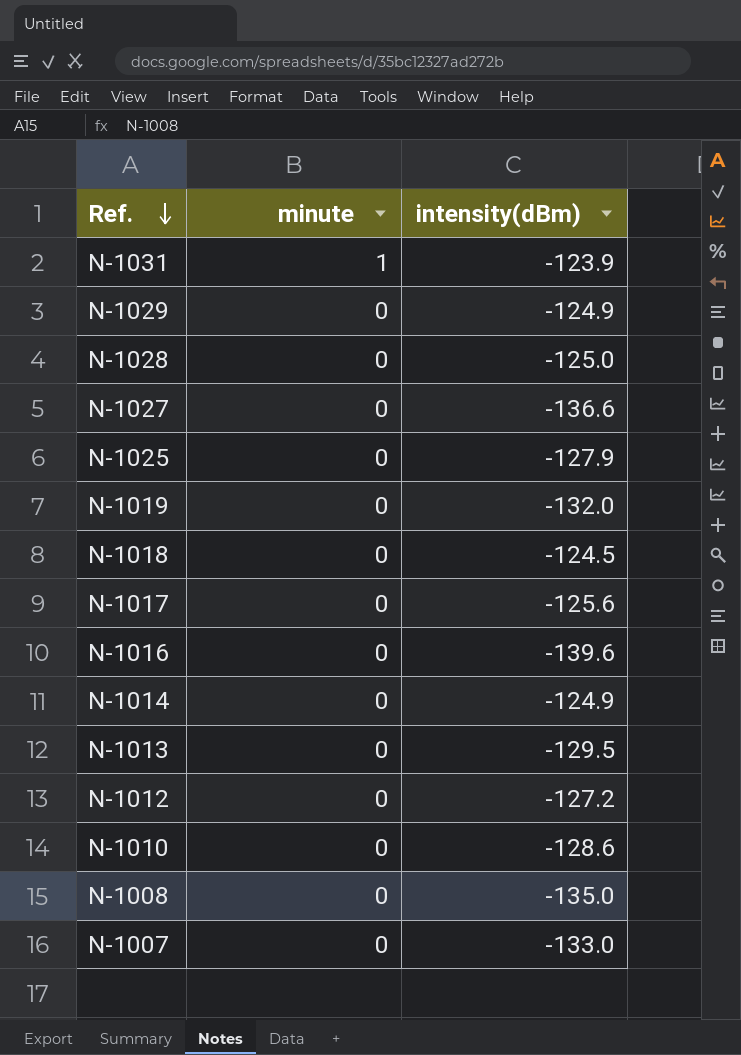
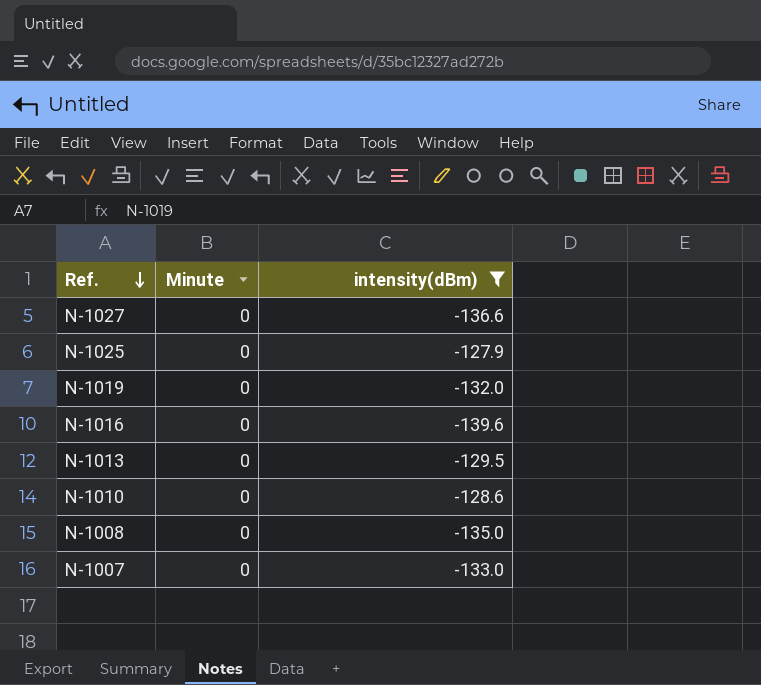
filter: none -> intensity(dBm) <= -127.9
column name: minute -> Minute

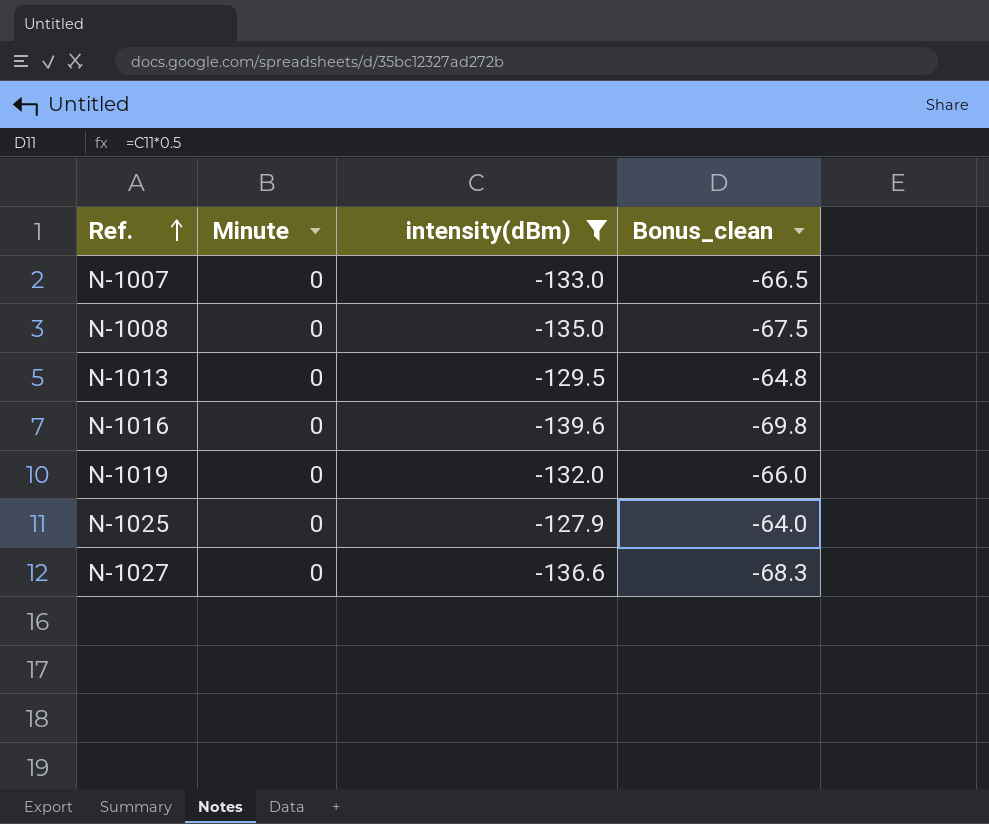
row order: Ref. descending -> Ref. ascending
column Bonus_clean | formula: none -> [intensity(dBm)] * 0.5
row N-1010: 0 | -128.6 -> none

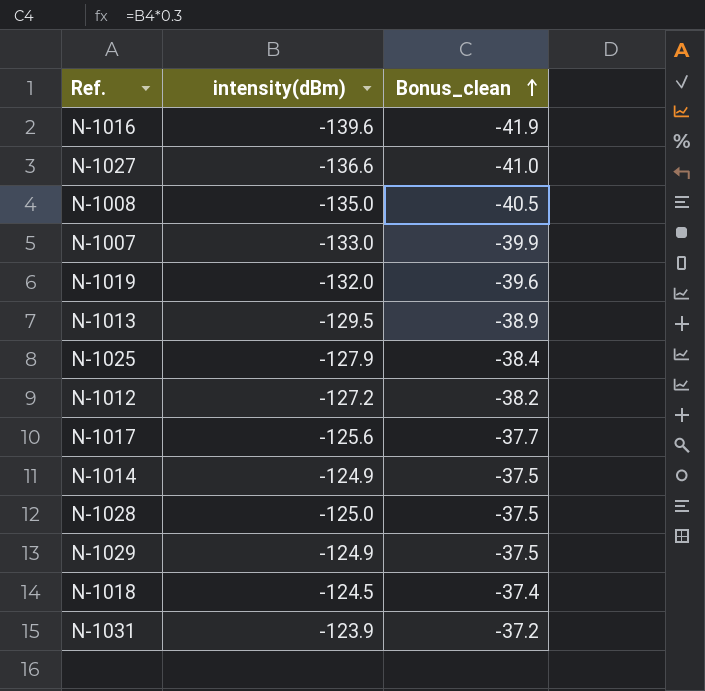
filter: intensity(dBm) <= -127.9 -> none
row order: Ref. ascending -> Bonus_clean ascending
column Minute | position: 2 -> none
column Bonus_clean | formula: [intensity(dBm)] * 0.5 -> [intensity(dBm)] * 0.3

